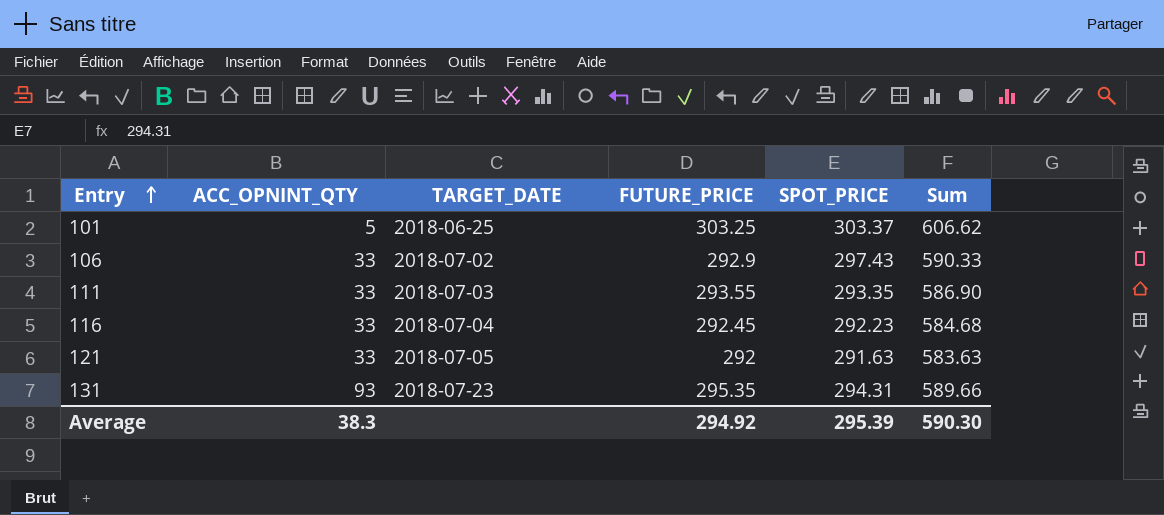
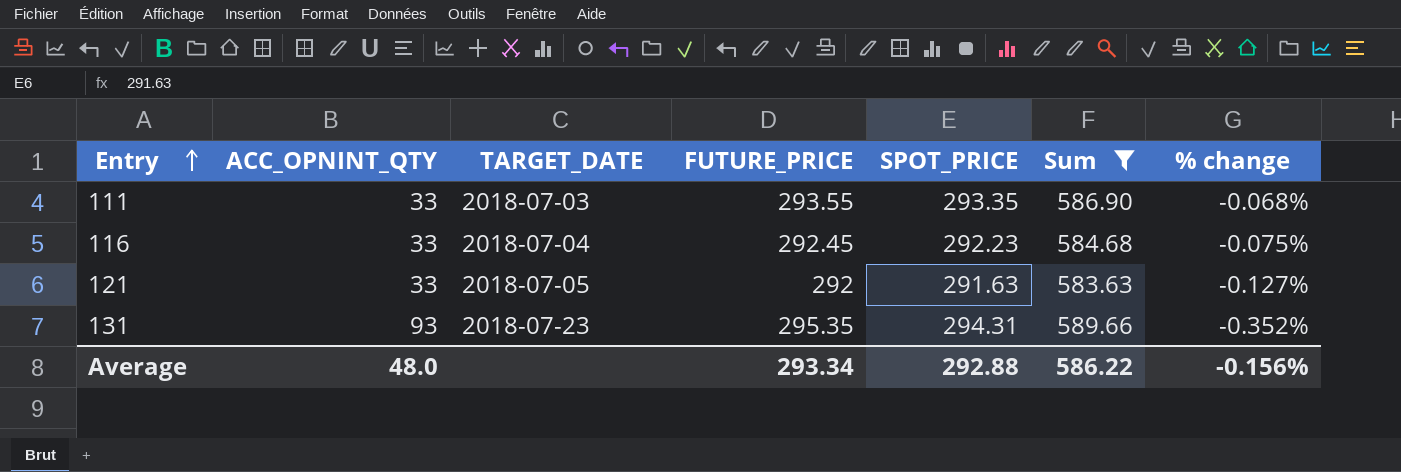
filter: none -> Sum <= 589.66
column % change | formula: none -> ([SPOT_PRICE] - [FUTURE_PRICE]) / [FUTURE_PRICE]
Average | ACC_OPNINT_QTY: 38.3 -> 48.0
Average | FUTURE_PRICE: 294.92 -> 293.34
Average | SPOT_PRICE: 295.39 -> 292.88
Average | Sum: 590.30 -> 586.22

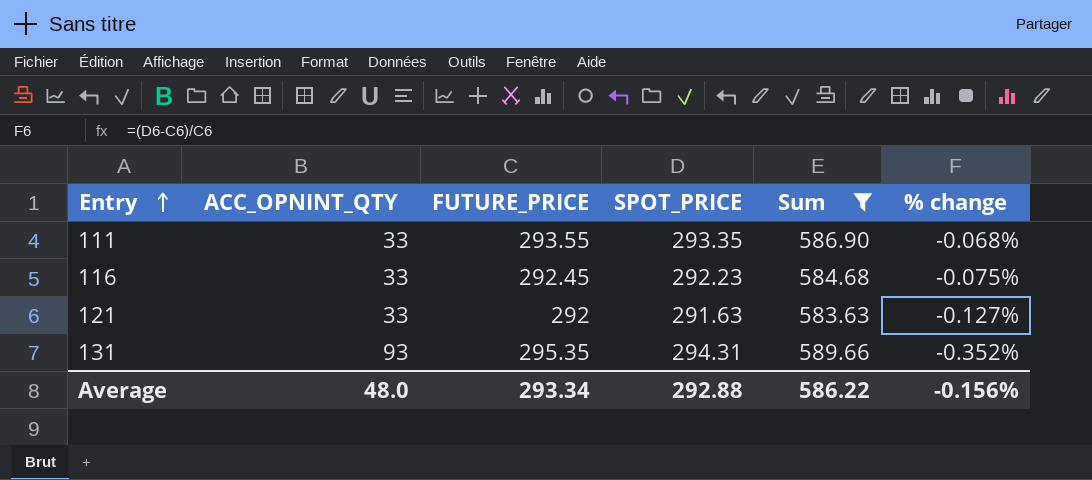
column TARGET_DATE | position: 3 -> none

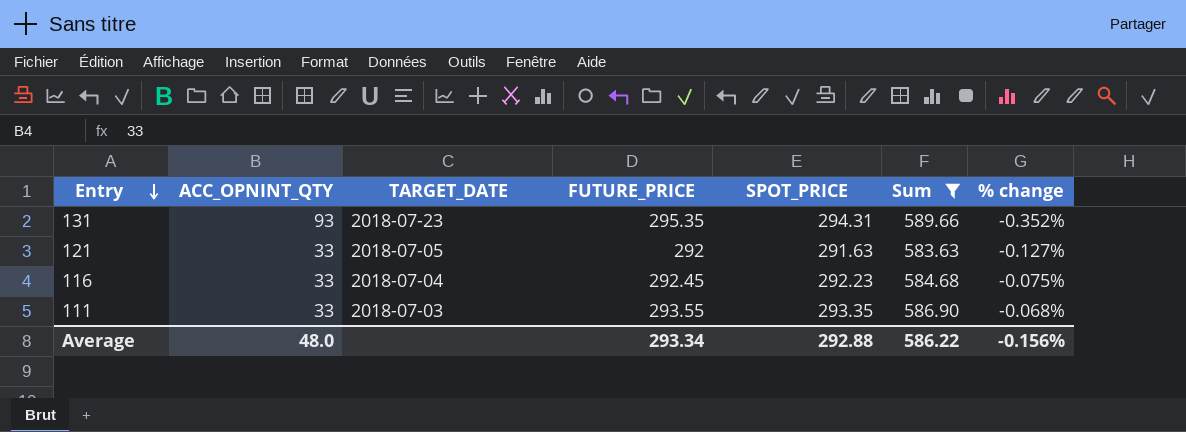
row order: Entry ascending -> Entry descending
column TARGET_DATE | position: none -> 3

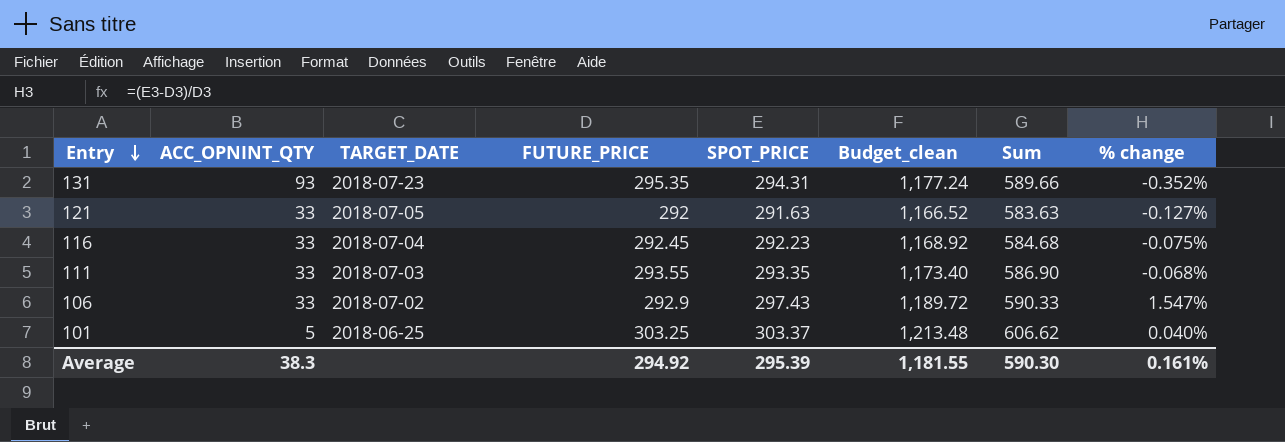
filter: Sum <= 589.66 -> none
column Budget_clean | formula: none -> [SPOT_PRICE] * 4
Average | ACC_OPNINT_QTY: 48.0 -> 38.3
Average | FUTURE_PRICE: 293.34 -> 294.92
Average | SPOT_PRICE: 292.88 -> 295.39
Average | Sum: 586.22 -> 590.30
Average | % change: -0.156% -> 0.161%

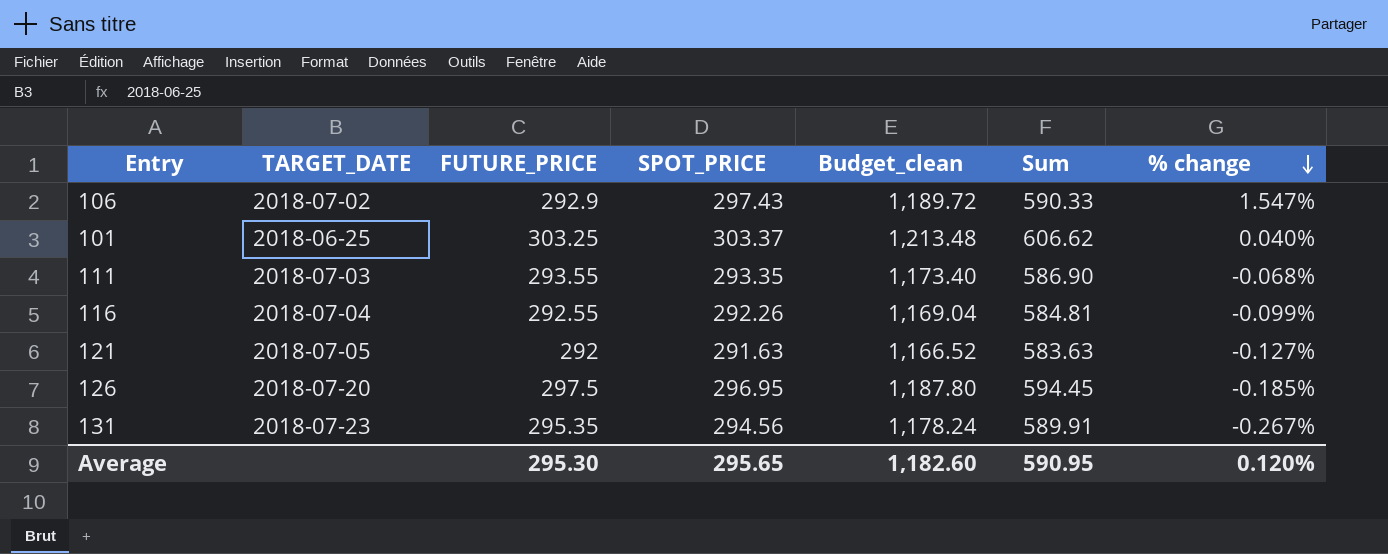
row order: Entry descending -> % change descending
column ACC_OPNINT_QTY | position: 2 -> none
116 | FUTURE_PRICE: 292.45 -> 292.55
116 | SPOT_PRICE: 292.23 -> 292.26
116 | Budget_clean: 1,168.92 -> 1,169.04
116 | Sum: 584.68 -> 584.81
116 | % change: -0.075% -> -0.099%
row 126: none -> 2018-07-20 | 297.5 | 296.95 | 1,187.80 | 594.45 | -0.185%
131 | SPOT_PRICE: 294.31 -> 294.56
131 | Budget_clean: 1,177.24 -> 1,178.24
131 | Sum: 589.66 -> 589.91
131 | % change: -0.352% -> -0.267%
Average | FUTURE_PRICE: 294.92 -> 295.30
Average | SPOT_PRICE: 295.39 -> 295.65
Average | Budget_clean: 1,181.55 -> 1,182.60
Average | Sum: 590.30 -> 590.95
Average | % change: 0.161% -> 0.120%

